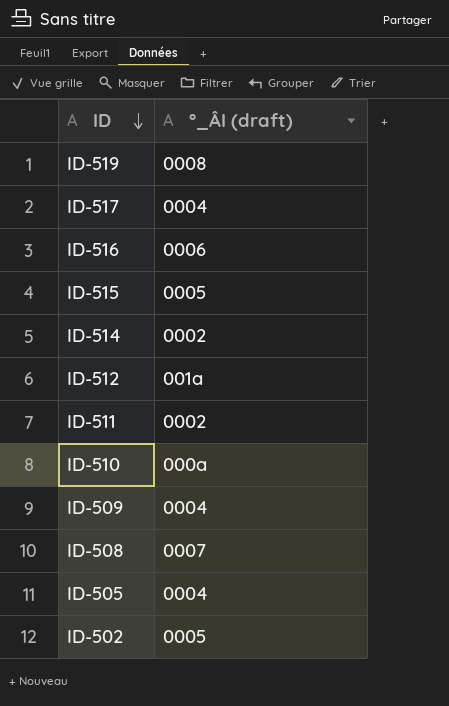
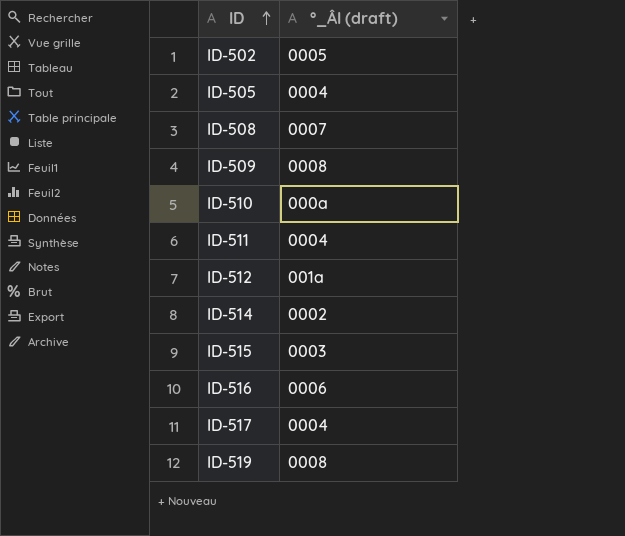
row order: ID descending -> ID ascending
ID-509 | °_ÂI (draft): 0004 -> 0008
ID-511 | °_ÂI (draft): 0002 -> 0004
ID-515 | °_ÂI (draft): 0005 -> 0003

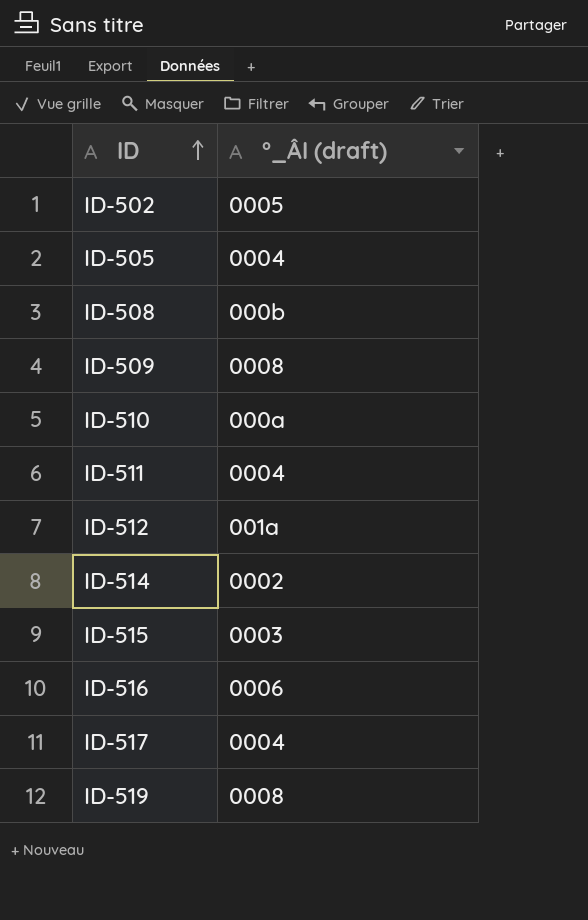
ID-508 | °_ÂI (draft): 0007 -> 000b

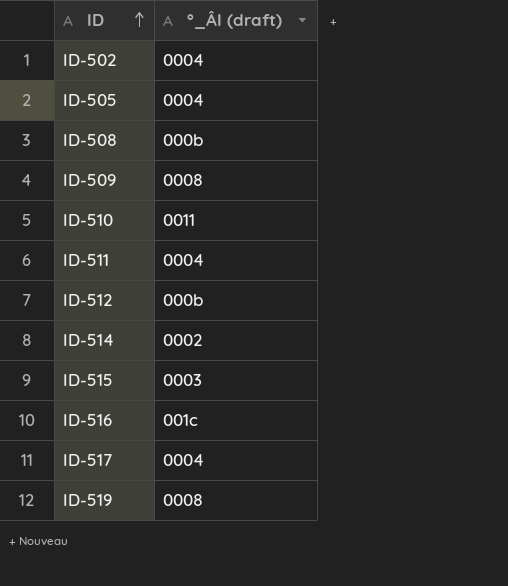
ID-502 | °_ÂI (draft): 0005 -> 0004
ID-510 | °_ÂI (draft): 000a -> 0011
ID-512 | °_ÂI (draft): 001a -> 000b
ID-516 | °_ÂI (draft): 0006 -> 001c

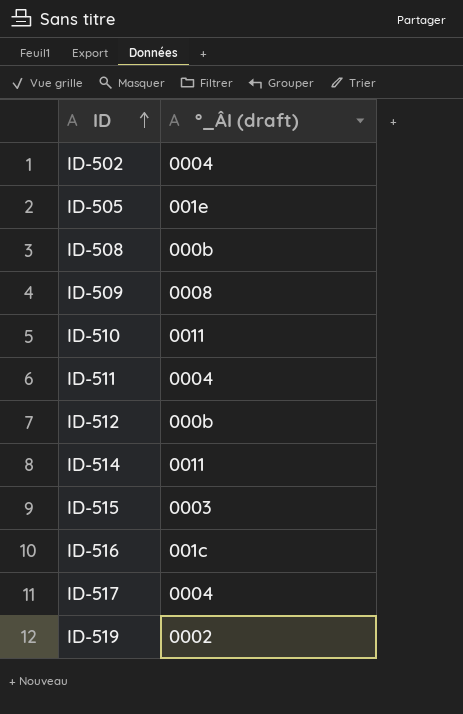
ID-505 | °_ÂI (draft): 0004 -> 001e
ID-514 | °_ÂI (draft): 0002 -> 0011
ID-519 | °_ÂI (draft): 0008 -> 0002

